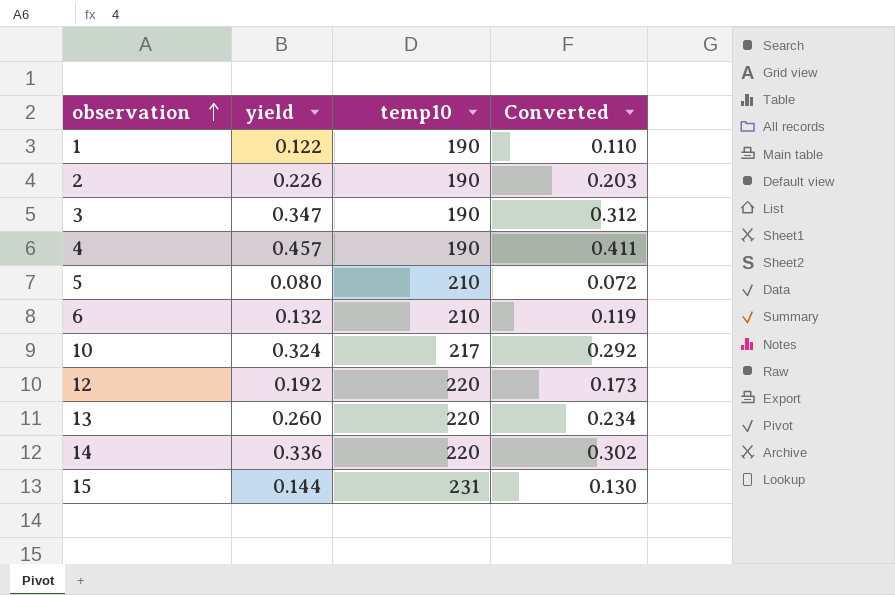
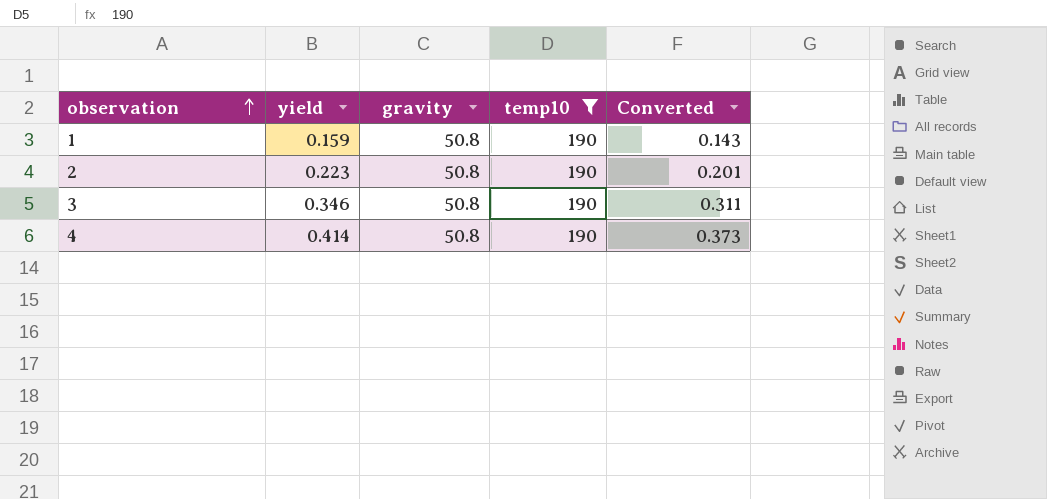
filter: none -> temp10 = 190
column gravity | position: none -> 3
1 | yield: 0.122 -> 0.159
1 | Converted: 0.110 -> 0.143
2 | yield: 0.226 -> 0.223
2 | Converted: 0.203 -> 0.201
3 | yield: 0.347 -> 0.346
3 | Converted: 0.312 -> 0.311
4 | yield: 0.457 -> 0.414
4 | Converted: 0.411 -> 0.373

